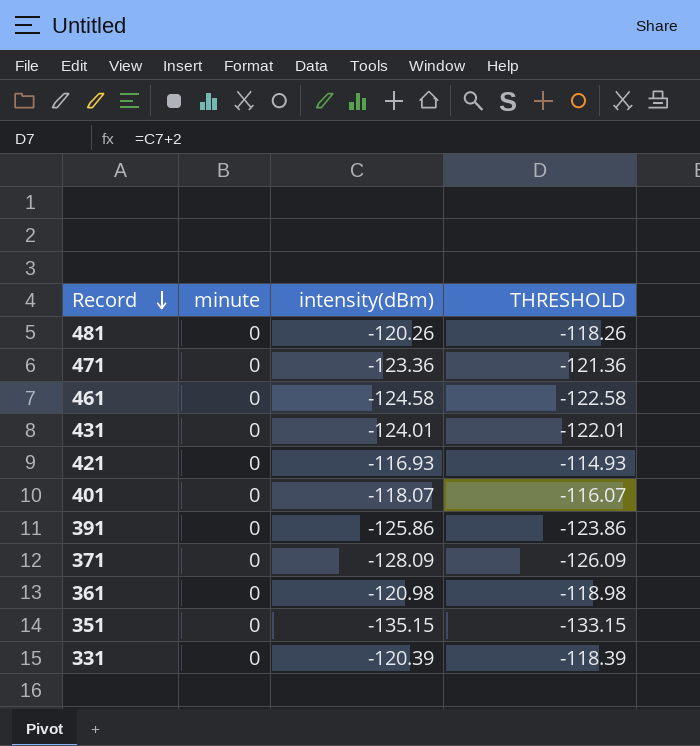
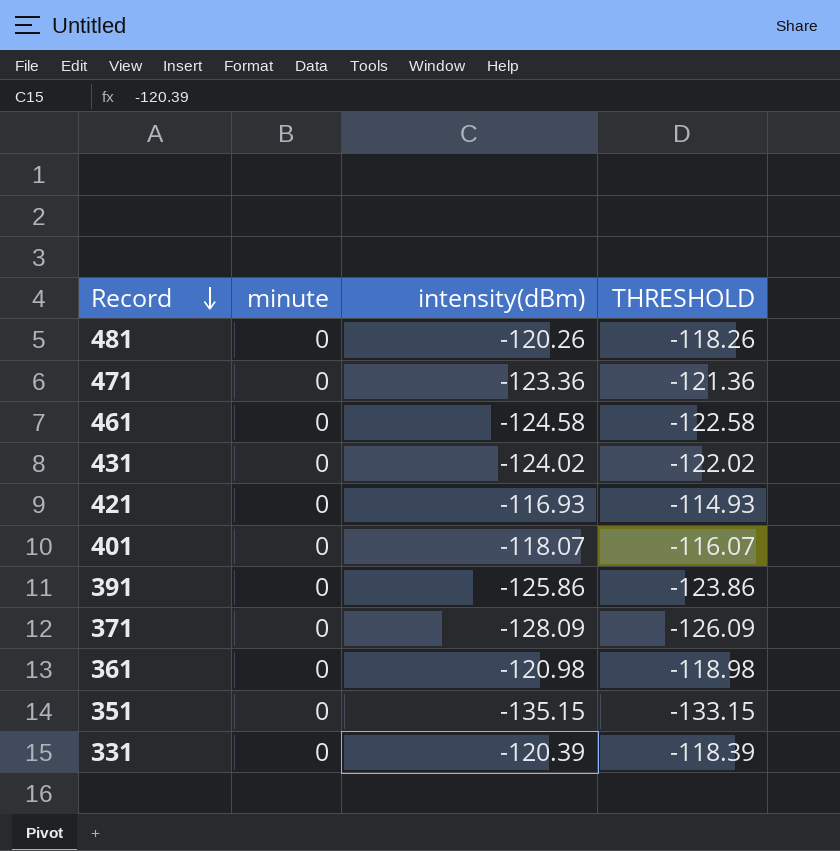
431 | intensity(dBm): -124.01 -> -124.02
431 | THRESHOLD: -122.01 -> -122.02

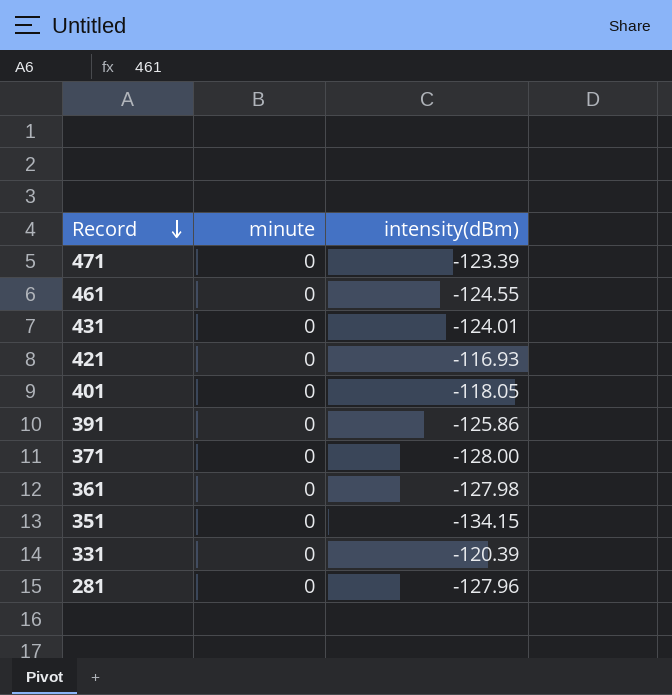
column THRESHOLD | formula: [intensity(dBm)] + 2 -> none
row 481: 0 | -120.26 | -118.26 -> none
471 | intensity(dBm): -123.36 -> -123.39
461 | intensity(dBm): -124.58 -> -124.55
431 | intensity(dBm): -124.02 -> -124.01
401 | intensity(dBm): -118.07 -> -118.05
371 | intensity(dBm): -128.09 -> -128.00
361 | intensity(dBm): -120.98 -> -127.98
351 | intensity(dBm): -135.15 -> -134.15
row 281: none -> 0 | -127.96

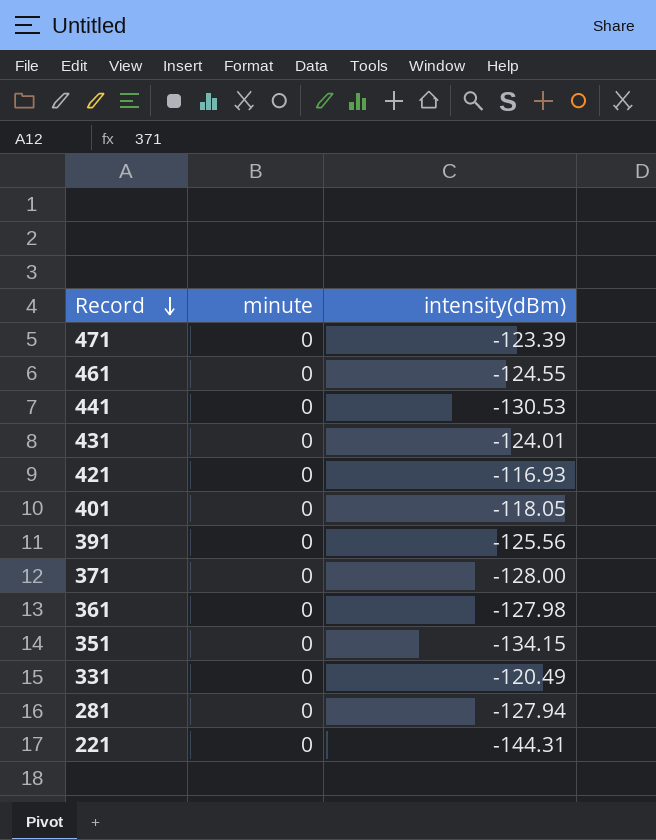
row 441: none -> 0 | -130.53
391 | intensity(dBm): -125.86 -> -125.56
331 | intensity(dBm): -120.39 -> -120.49
281 | intensity(dBm): -127.96 -> -127.94
row 221: none -> 0 | -144.31

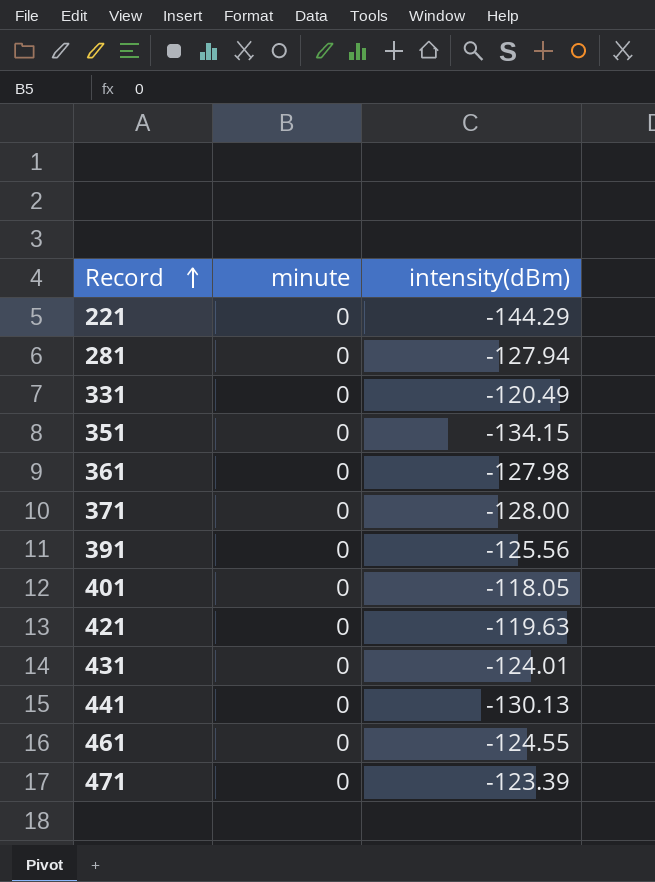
row order: Record descending -> Record ascending
221 | intensity(dBm): -144.31 -> -144.29
421 | intensity(dBm): -116.93 -> -119.63
441 | intensity(dBm): -130.53 -> -130.13

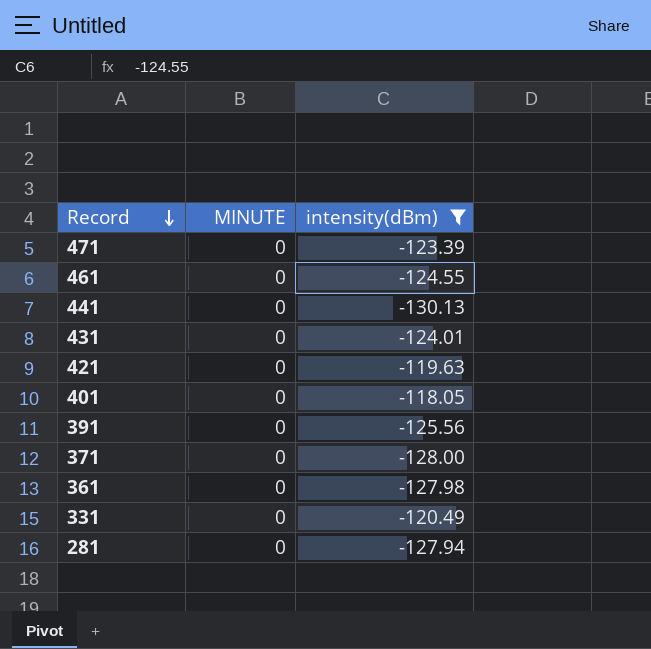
filter: none -> intensity(dBm) >= -130.13
row order: Record ascending -> Record descending
column name: minute -> MINUTE

